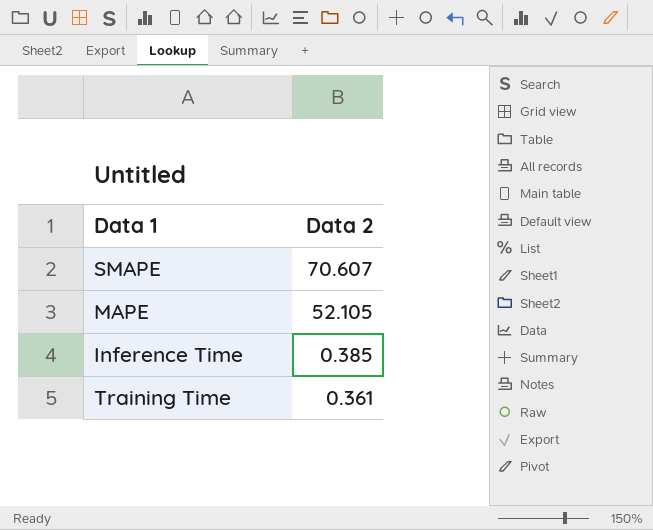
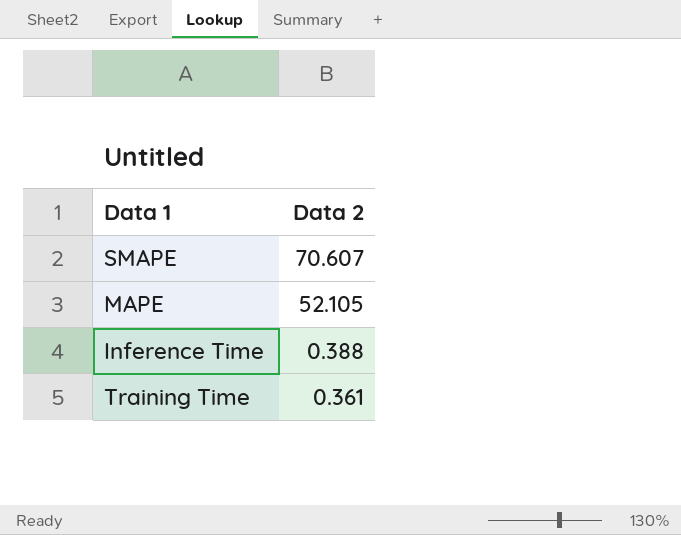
Inference Time | Data 2: 0.385 -> 0.388

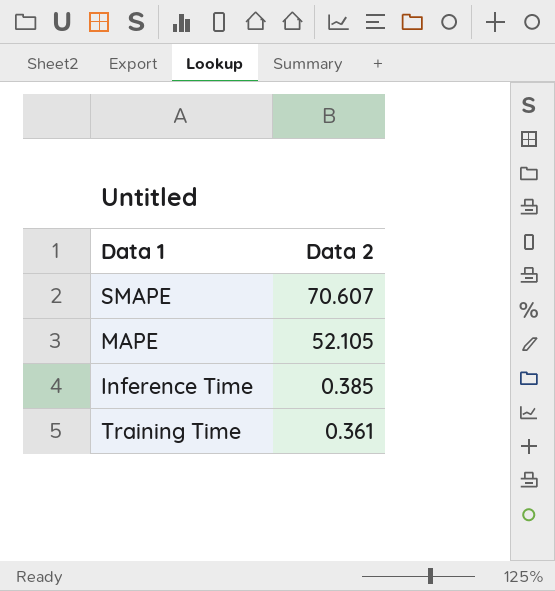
Inference Time | Data 2: 0.388 -> 0.385

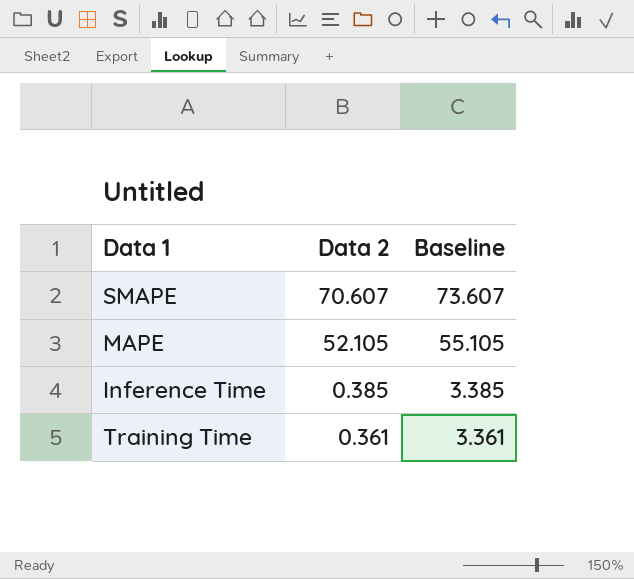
column Baseline | formula: none -> [Data 2] + 3

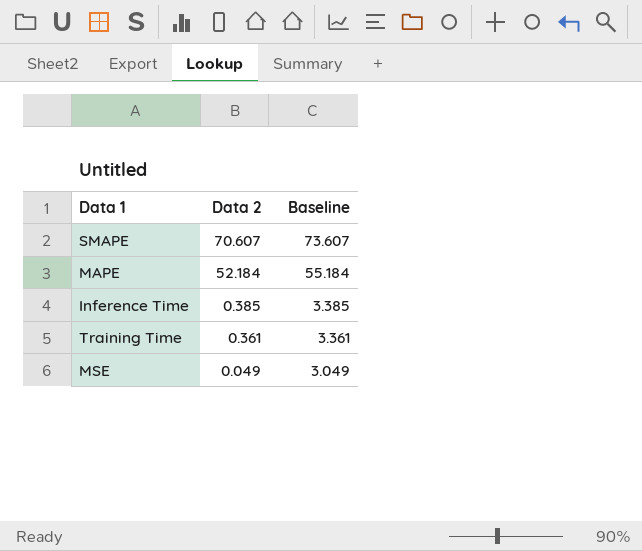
MAPE | Data 2: 52.105 -> 52.184
MAPE | Baseline: 55.105 -> 55.184
row MSE: none -> 0.049 | 3.049

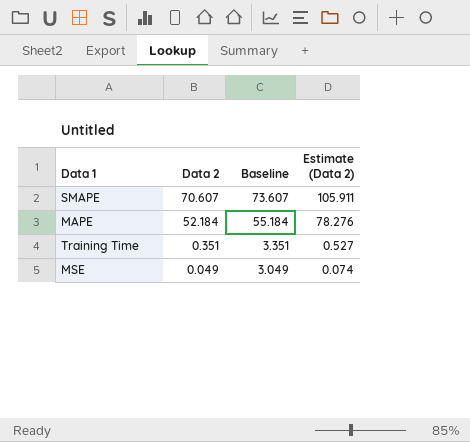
column Estimate (Data 2) | formula: none -> [Data 2] * 1.5
row Inference Time: 0.385 | 3.385 -> none
Training Time | Data 2: 0.361 -> 0.351
Training Time | Baseline: 3.361 -> 3.351

